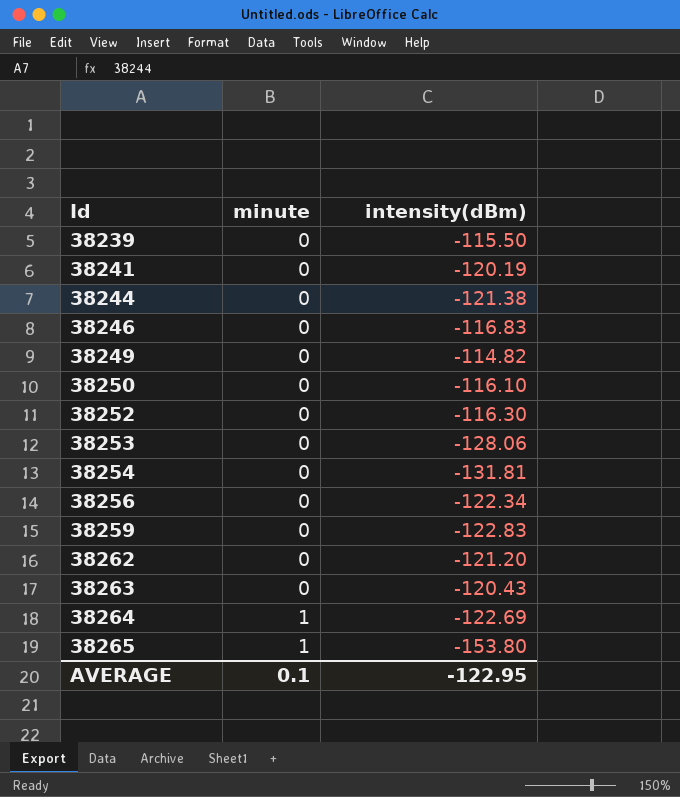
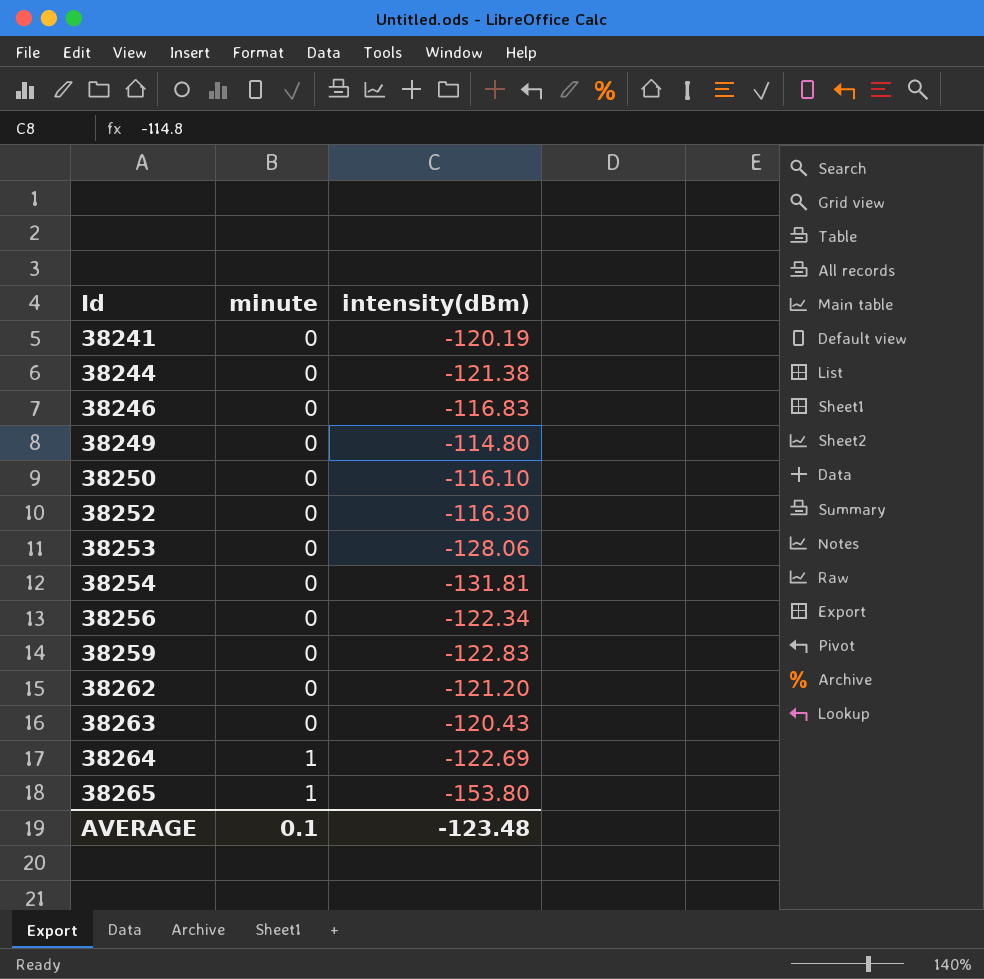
row 38239: 0 | -115.50 -> none
38249 | intensity(dBm): -114.82 -> -114.80
AVERAGE | intensity(dBm): -122.95 -> -123.48

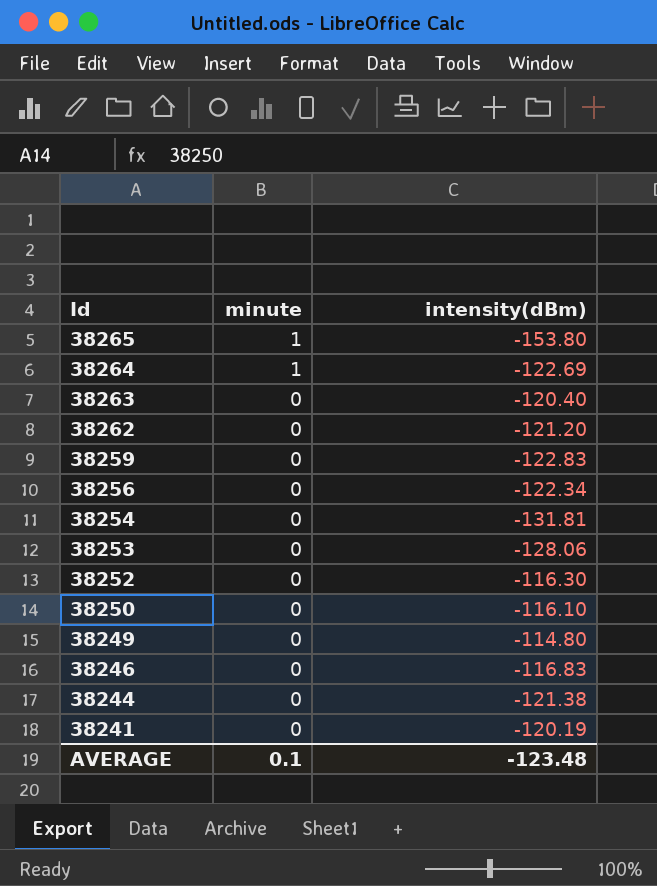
row order: Id ascending -> Id descending
38263 | intensity(dBm): -120.43 -> -120.40

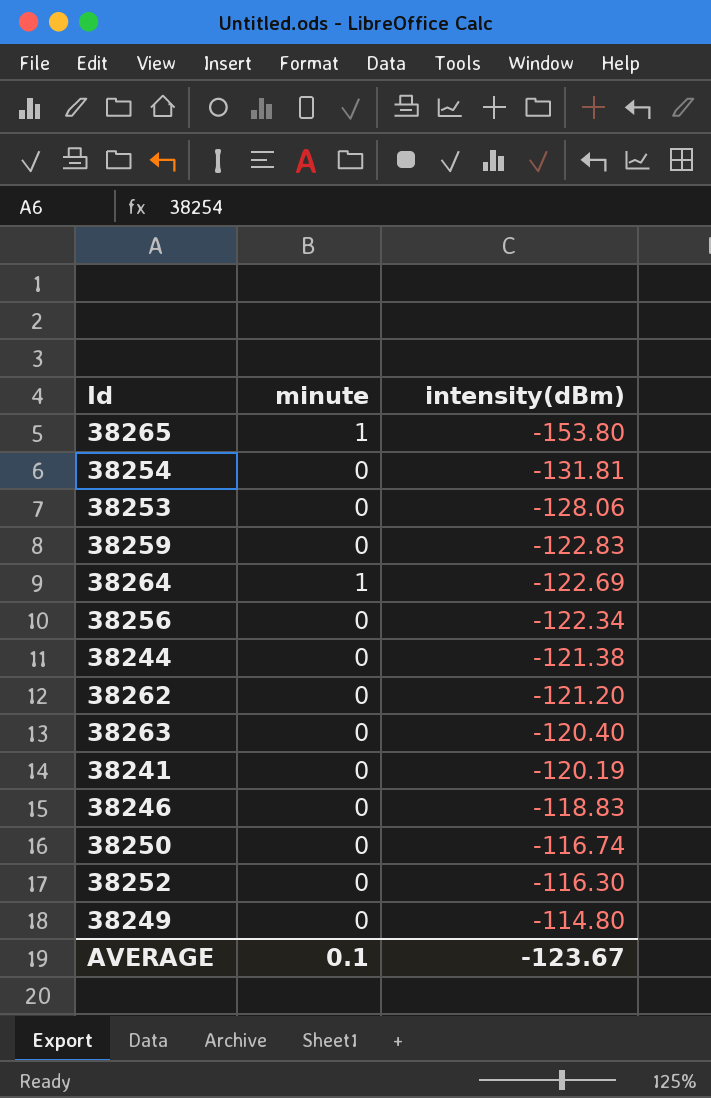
row order: Id descending -> intensity(dBm) ascending
38246 | intensity(dBm): -116.83 -> -118.83
38250 | intensity(dBm): -116.10 -> -116.74
AVERAGE | intensity(dBm): -123.48 -> -123.67

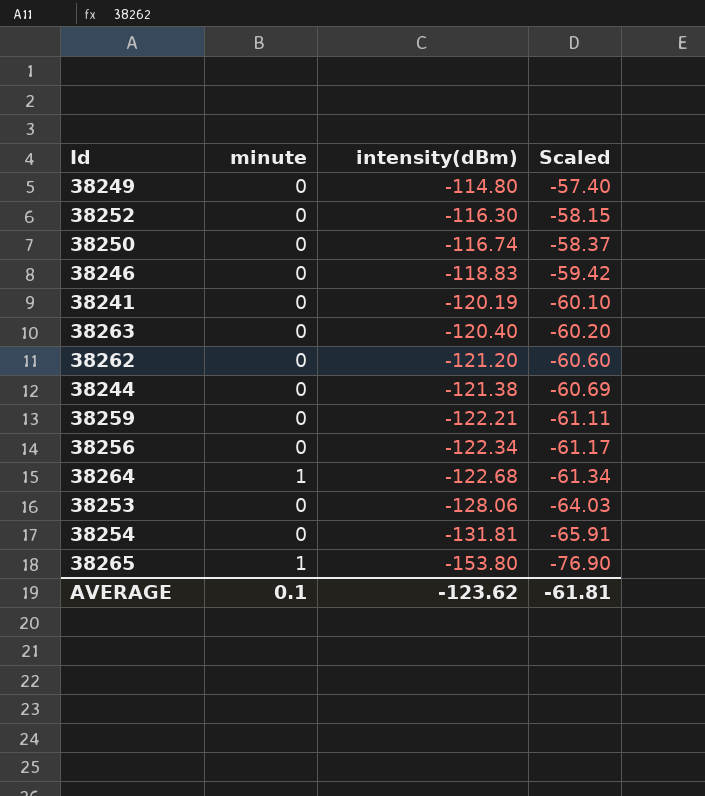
row order: intensity(dBm) ascending -> intensity(dBm) descending
column Scaled | formula: none -> [intensity(dBm)] * 0.5
38259 | intensity(dBm): -122.83 -> -122.21
38264 | intensity(dBm): -122.69 -> -122.68
AVERAGE | intensity(dBm): -123.67 -> -123.62

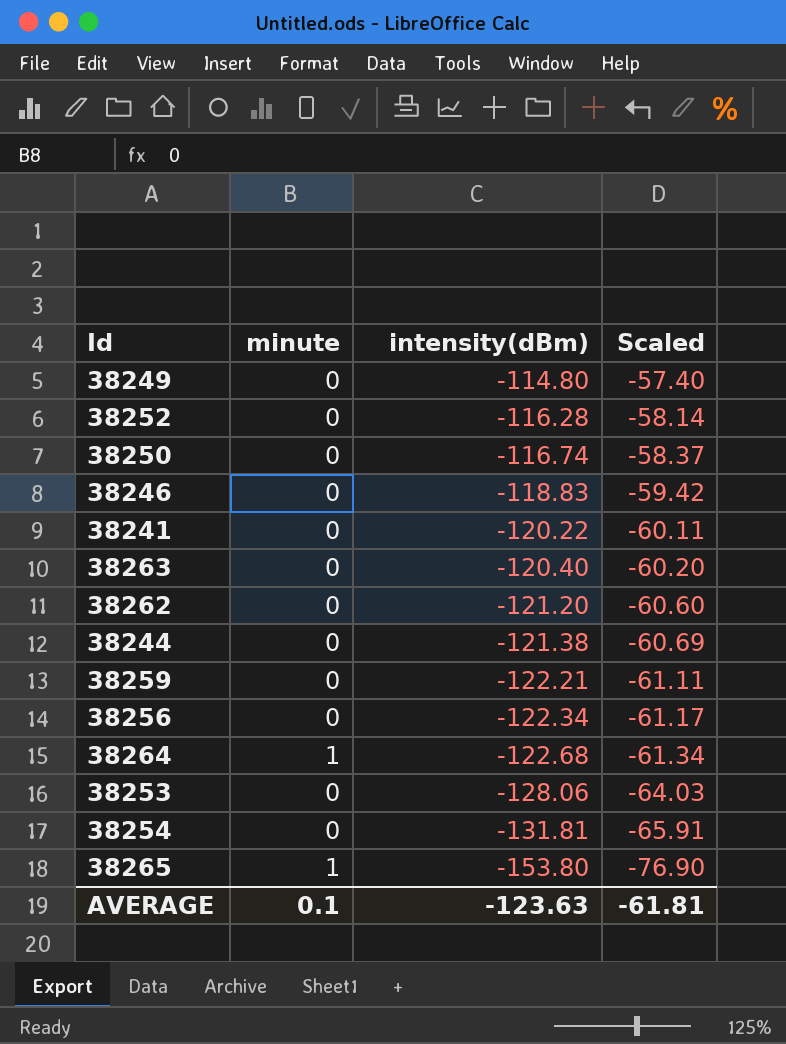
38252 | intensity(dBm): -116.30 -> -116.28
38252 | Scaled: -58.15 -> -58.14
38241 | intensity(dBm): -120.19 -> -120.22
38241 | Scaled: -60.10 -> -60.11
AVERAGE | intensity(dBm): -123.62 -> -123.63

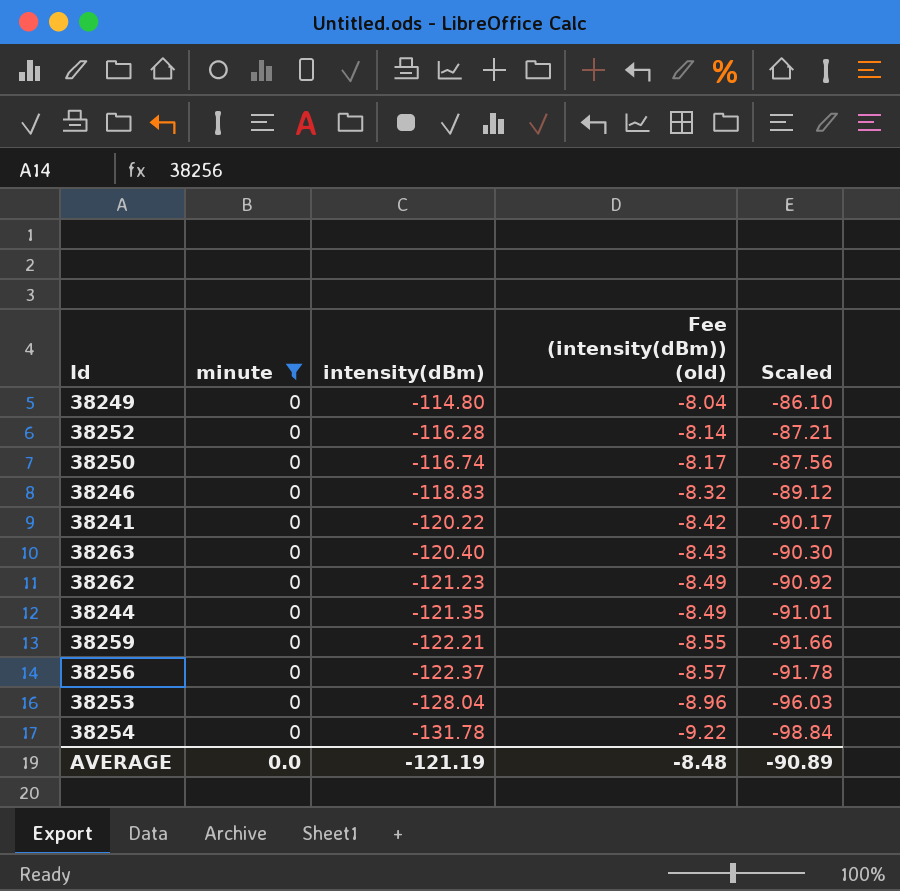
filter: none -> minute = 0
column Fee (intensity(dBm)) (old) | formula: none -> [intensity(dBm)] * 0.07
column Scaled | formula: [intensity(dBm)] * 0.5 -> [intensity(dBm)] * 0.75
38262 | intensity(dBm): -121.20 -> -121.23
38244 | intensity(dBm): -121.38 -> -121.35
38256 | intensity(dBm): -122.34 -> -122.37
38253 | intensity(dBm): -128.06 -> -128.04
38254 | intensity(dBm): -131.81 -> -131.78
AVERAGE | minute: 0.1 -> 0.0
AVERAGE | intensity(dBm): -123.63 -> -121.19
AVERAGE | Scaled: -61.81 -> -90.89

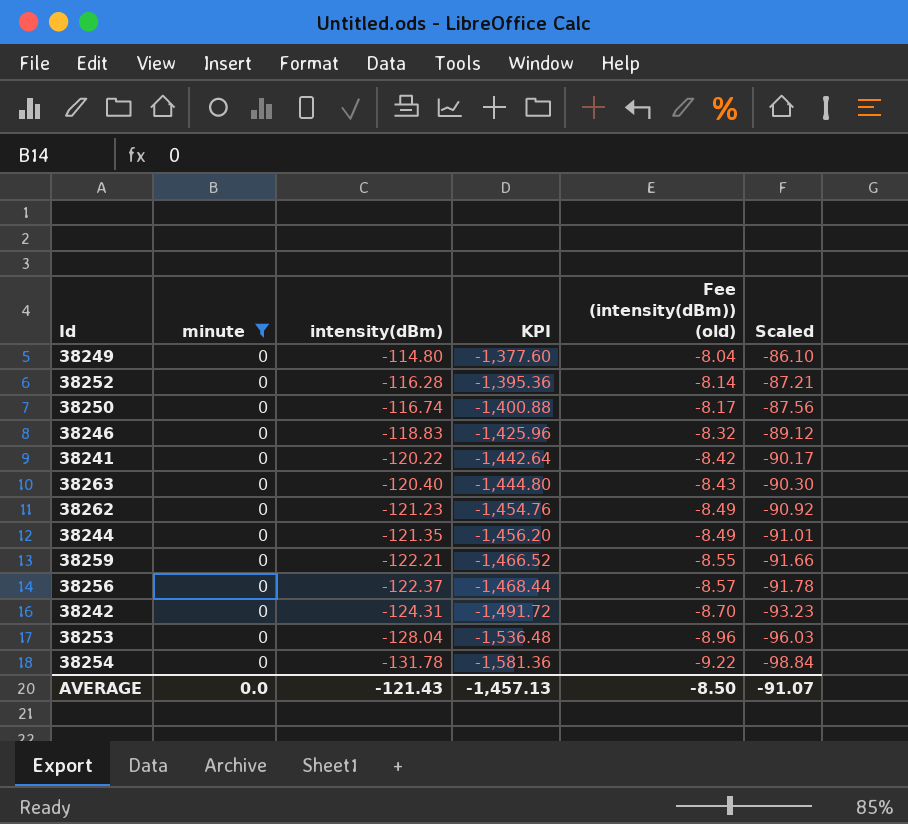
column KPI | formula: none -> [intensity(dBm)] * 12
row 38242: none -> 0 | -124.31 | -1,491.72 | -8.70 | -93.23
AVERAGE | intensity(dBm): -121.19 -> -121.43
AVERAGE | Fee (intensity(dBm)) (old): -8.48 -> -8.50
AVERAGE | Scaled: -90.89 -> -91.07

